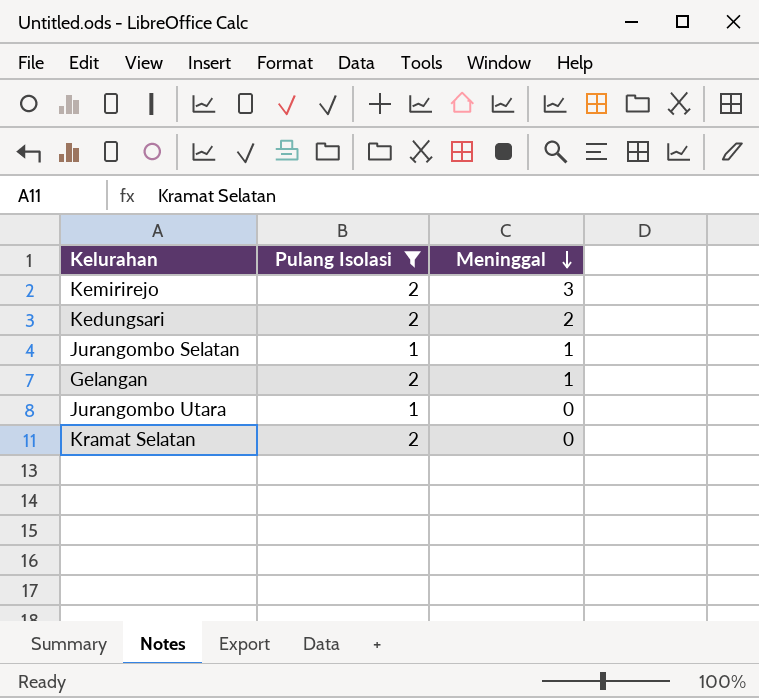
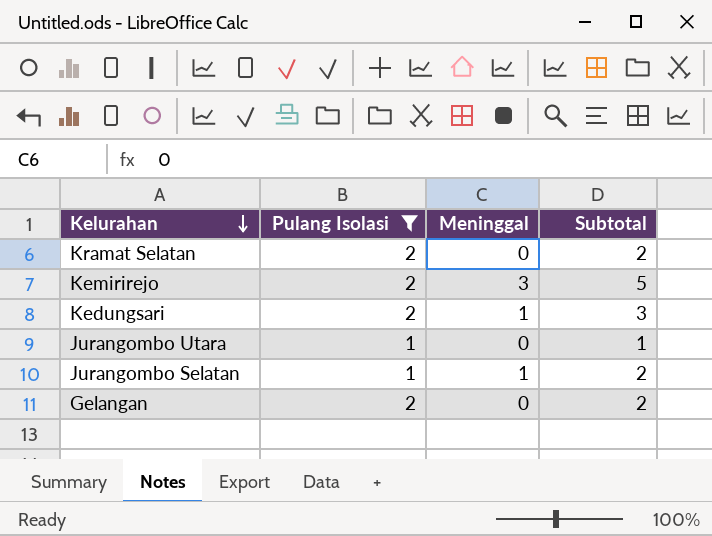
row order: Meninggal descending -> Kelurahan descending
column Subtotal | formula: none -> [Pulang Isolasi] + [Meninggal]
Kedungsari | Meninggal: 2 -> 1
Gelangan | Meninggal: 1 -> 0

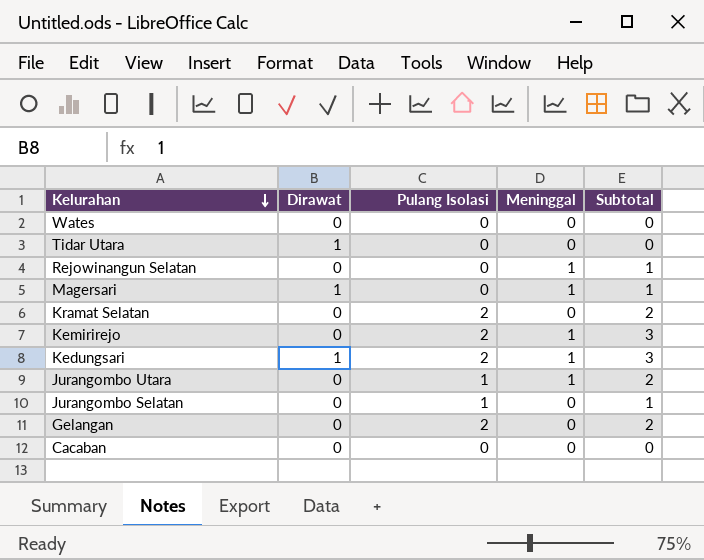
filter: Pulang Isolasi != 0 -> none
column Dirawat | position: none -> 2
Kemirirejo | Meninggal: 3 -> 1
Kemirirejo | Subtotal: 5 -> 3
Jurangombo Utara | Meninggal: 0 -> 1
Jurangombo Utara | Subtotal: 1 -> 2
Jurangombo Selatan | Meninggal: 1 -> 0
Jurangombo Selatan | Subtotal: 2 -> 1

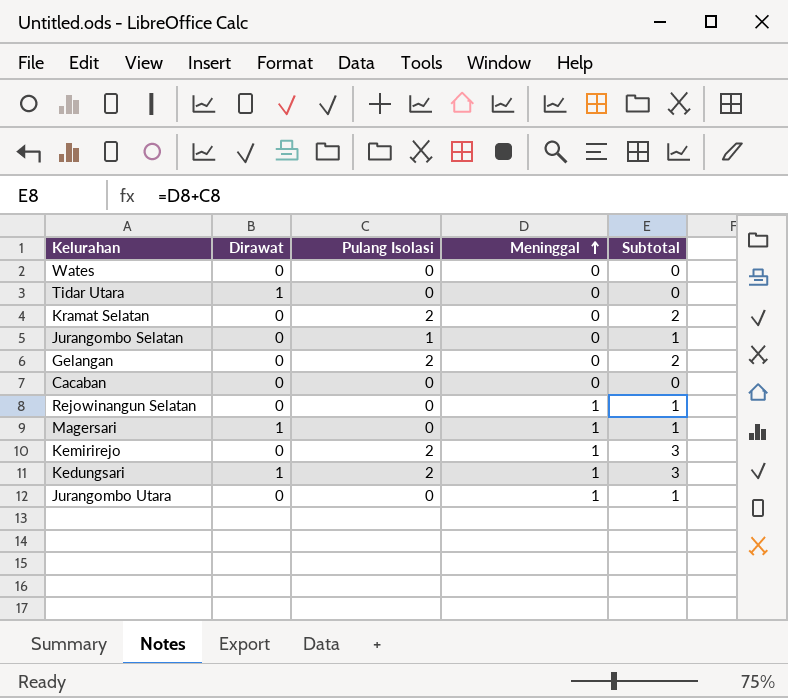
row order: Kelurahan descending -> Meninggal ascending
Jurangombo Utara | Pulang Isolasi: 1 -> 0
Jurangombo Utara | Subtotal: 2 -> 1

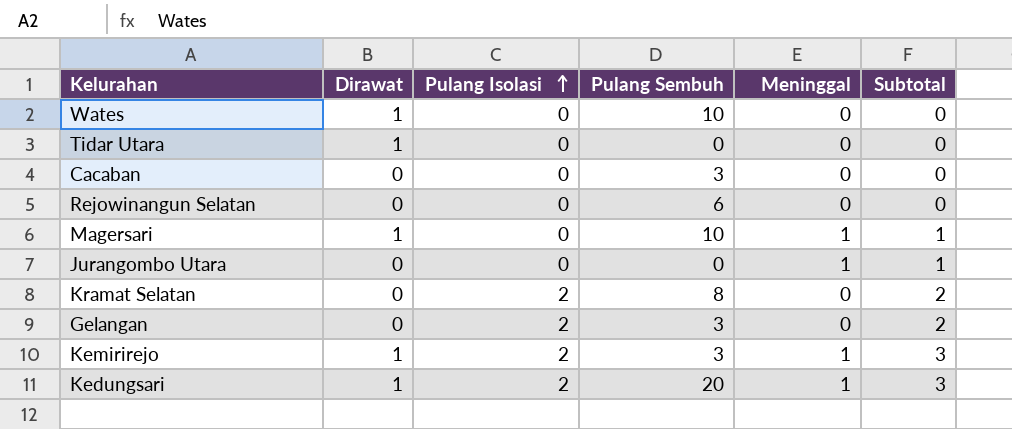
row order: Meninggal ascending -> Pulang Isolasi ascending
column Pulang Sembuh | position: none -> 4
row Jurangombo Selatan: 0 | 1 | 0 | 1 -> none
Wates | Dirawat: 0 -> 1
Rejowinangun Selatan | Meninggal: 1 -> 0
Rejowinangun Selatan | Subtotal: 1 -> 0
Kemirirejo | Dirawat: 0 -> 1

